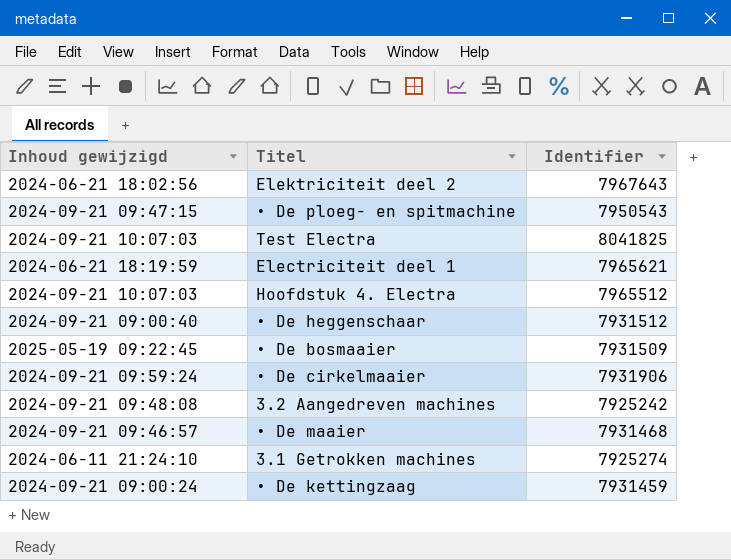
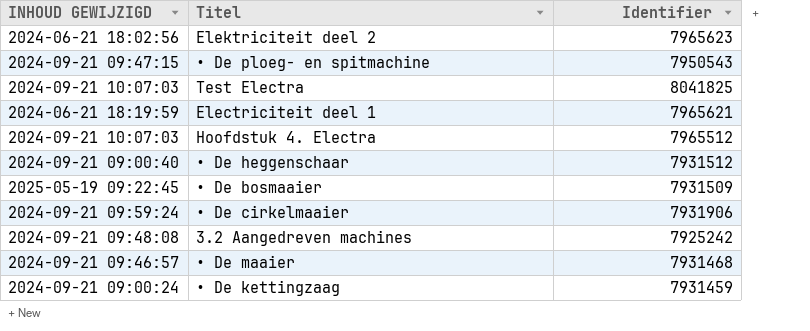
column name: Inhoud gewijzigd -> INHOUD GEWIJZIGD
row 3.1 Getrokken machines: 2024-06-11 21:24:10 | 7925274 -> none
Elektriciteit deel 2 | Identifier: 7967643 -> 7965623

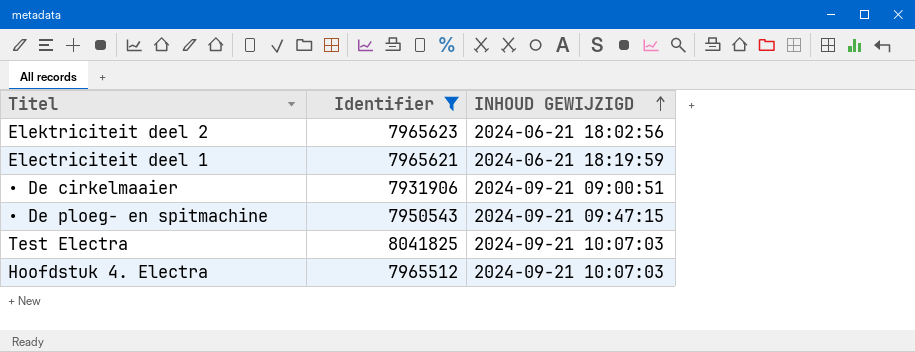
filter: none -> Identifier >= 7931906
row order: none -> INHOUD GEWIJZIGD ascending
column INHOUD GEWIJZIGD | position: 1 -> 3
• De cirkelmaaier | INHOUD GEWIJZIGD: 2024-09-21 09:59:24 -> 2024-09-21 09:00:51

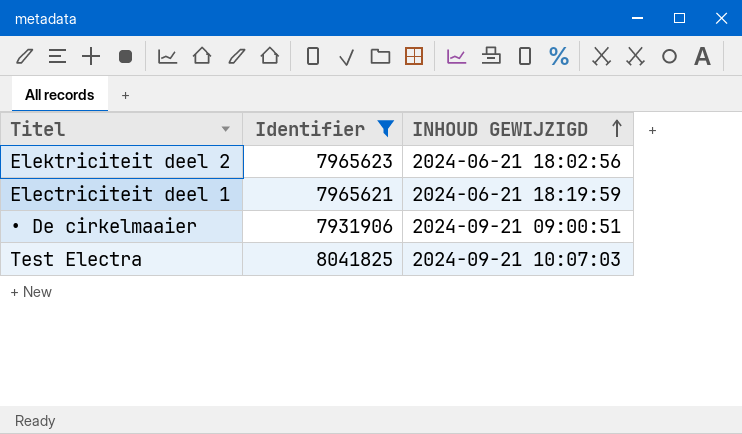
row • De ploeg- en spitmachine: 7950543 | 2024-09-21 09:47:15 -> none
row Hoofdstuk 4. Electra: 7965512 | 2024-09-21 10:07:03 -> none

